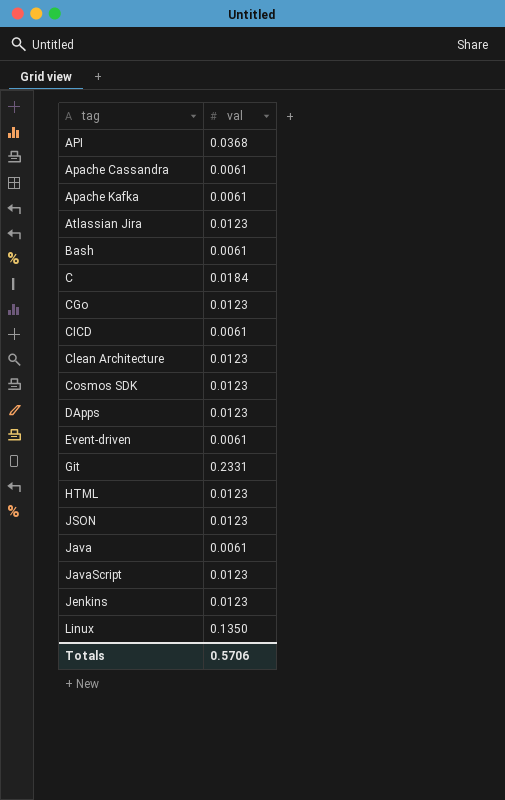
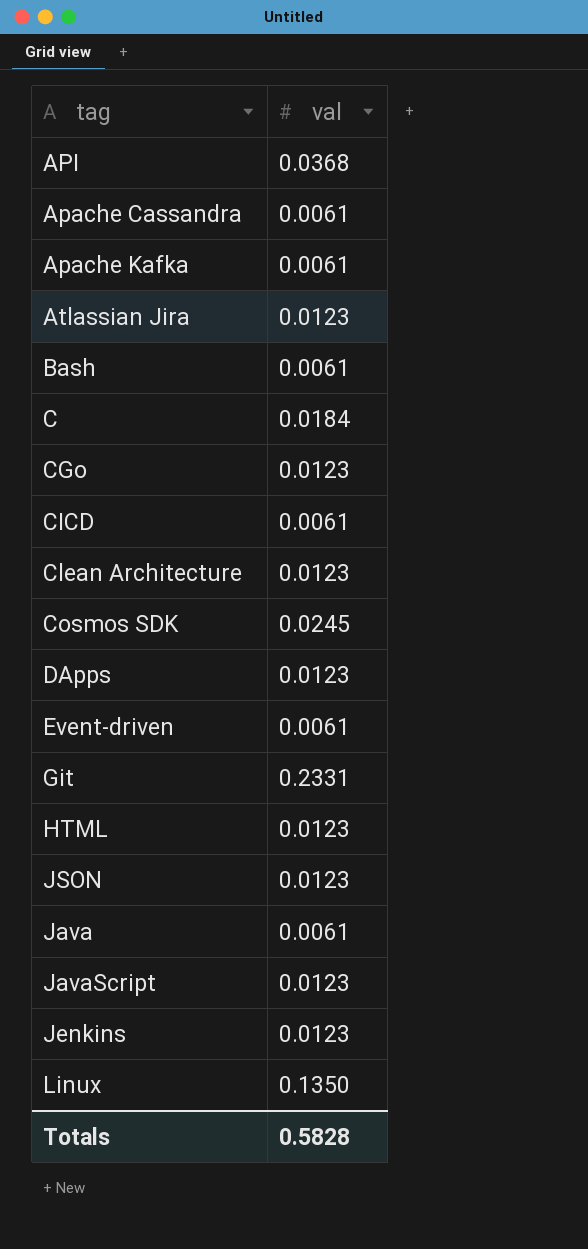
Cosmos SDK | val: 0.0123 -> 0.0245
Totals | val: 0.5706 -> 0.5828

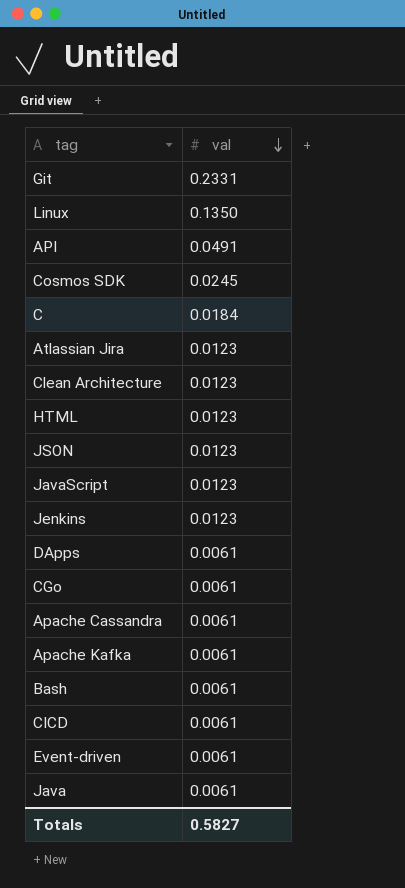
row order: none -> val descending
API | val: 0.0368 -> 0.0491
DApps | val: 0.0123 -> 0.0061
CGo | val: 0.0123 -> 0.0061
Totals | val: 0.5828 -> 0.5827

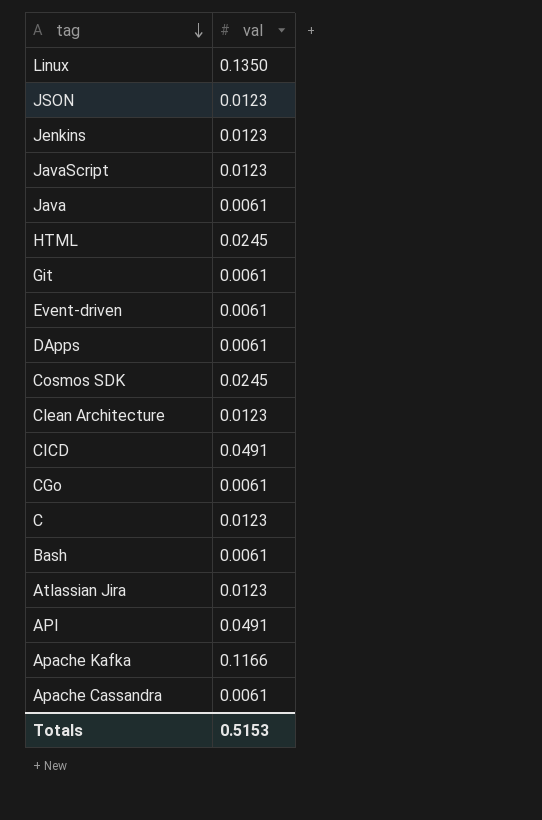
row order: val descending -> tag descending
HTML | val: 0.0123 -> 0.0245
Git | val: 0.2331 -> 0.0061
CICD | val: 0.0061 -> 0.0491
C | val: 0.0184 -> 0.0123
Apache Kafka | val: 0.0061 -> 0.1166
Totals | val: 0.5827 -> 0.5153

